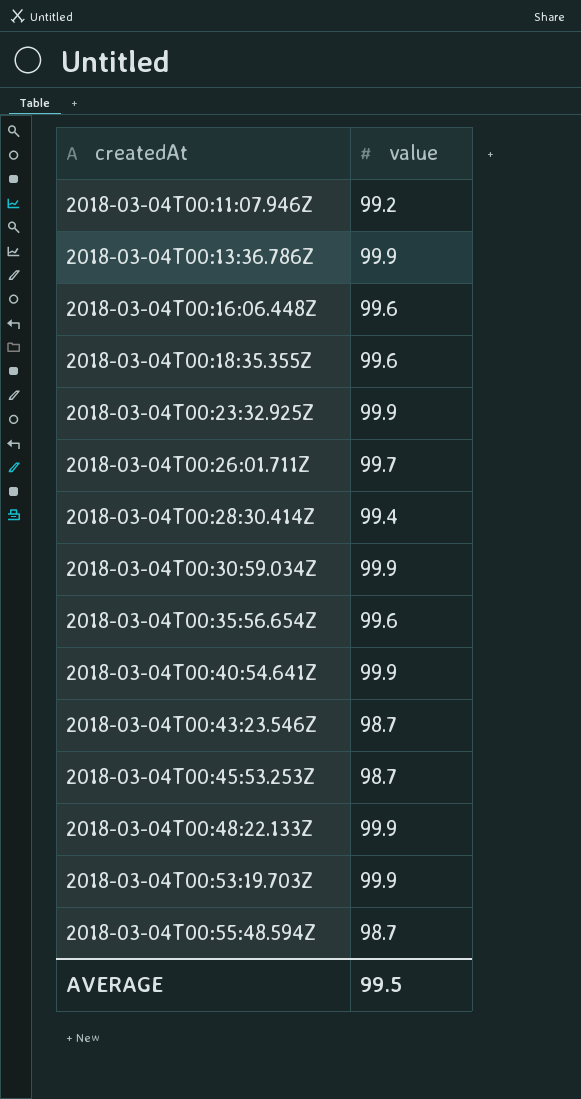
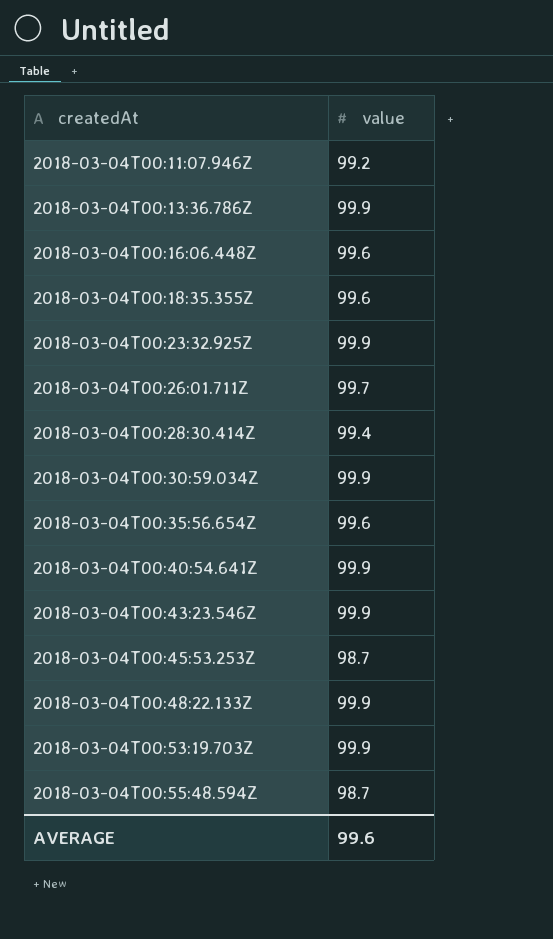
2018-03-04T00:43:23.546Z | value: 98.7 -> 99.9
AVERAGE | value: 99.5 -> 99.6

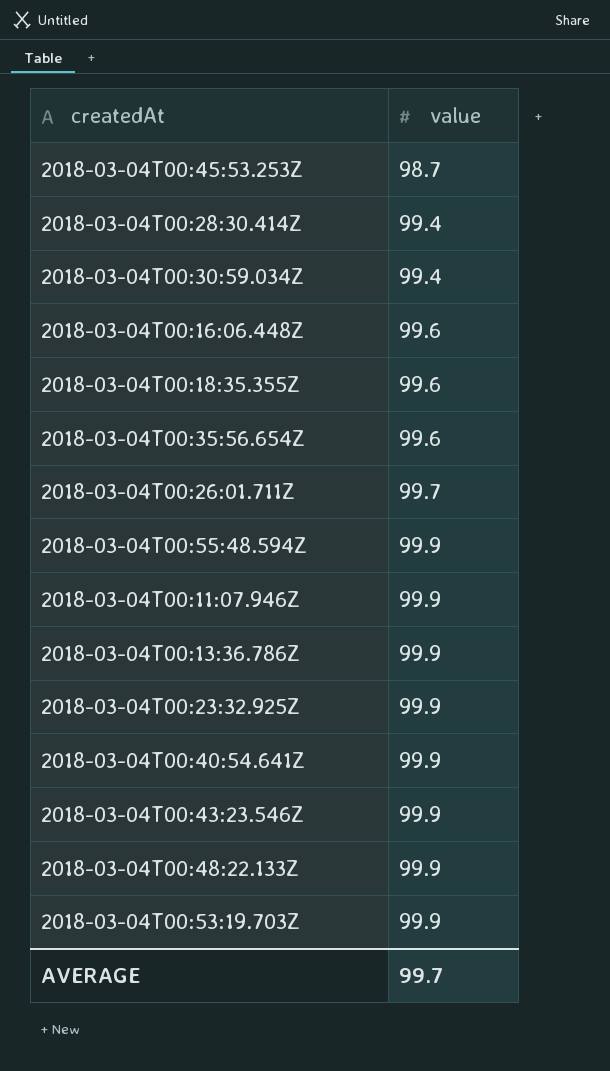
row order: createdAt ascending -> value ascending
2018-03-04T00:30:59.034Z | value: 99.9 -> 99.4
2018-03-04T00:55:48.594Z | value: 98.7 -> 99.9
2018-03-04T00:11:07.946Z | value: 99.2 -> 99.9
AVERAGE | value: 99.6 -> 99.7

